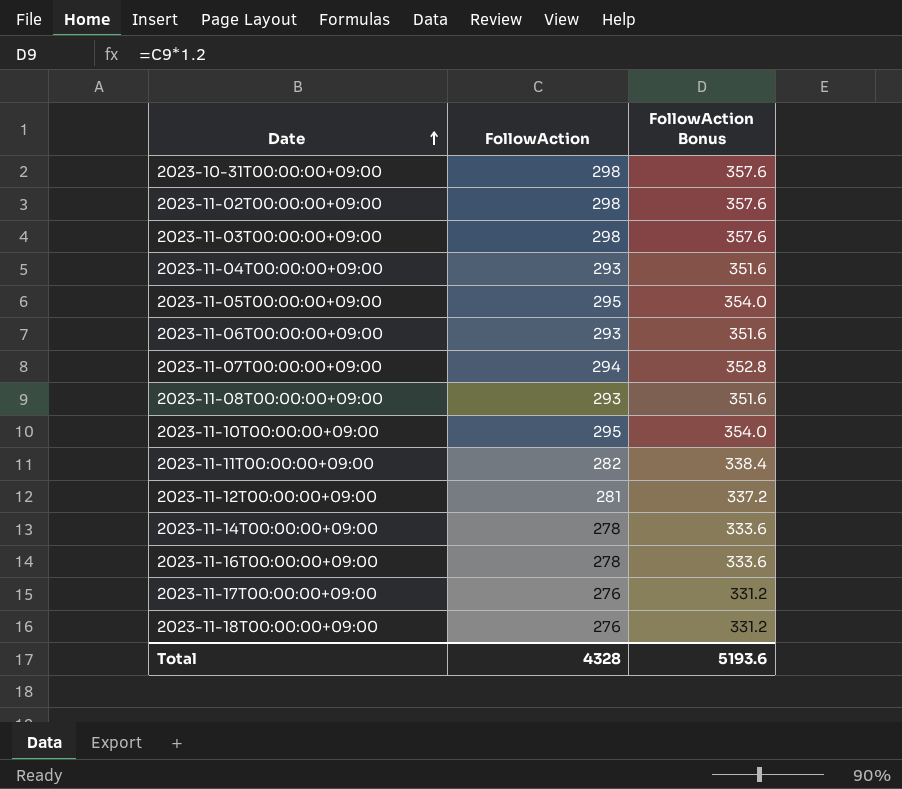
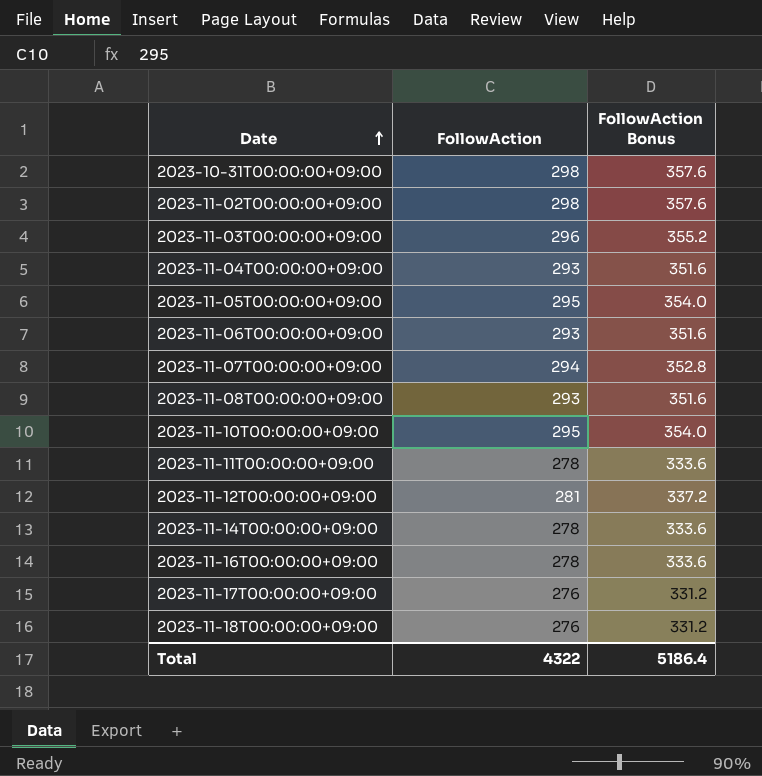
2023-11-03T00:00:00+09:00 | FollowAction: 298 -> 296
2023-11-03T00:00:00+09:00 | FollowAction Bonus: 357.6 -> 355.2
2023-11-11T00:00:00+09:00 | FollowAction: 282 -> 278
2023-11-11T00:00:00+09:00 | FollowAction Bonus: 338.4 -> 333.6
Total | FollowAction: 4328 -> 4322
Total | FollowAction Bonus: 5193.6 -> 5186.4

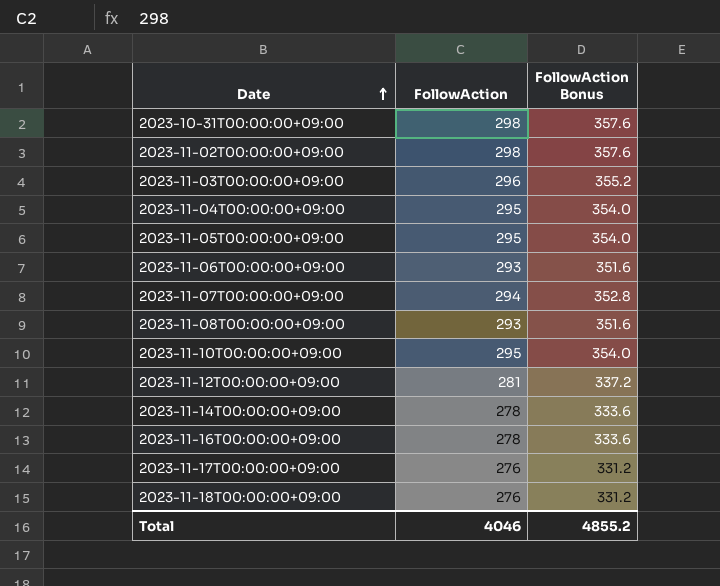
row 2023-11-11T00:00:00+09:00: 278 | 333.6 -> none
2023-11-04T00:00:00+09:00 | FollowAction: 293 -> 295
2023-11-04T00:00:00+09:00 | FollowAction Bonus: 351.6 -> 354.0
Total | FollowAction: 4322 -> 4046
Total | FollowAction Bonus: 5186.4 -> 4855.2

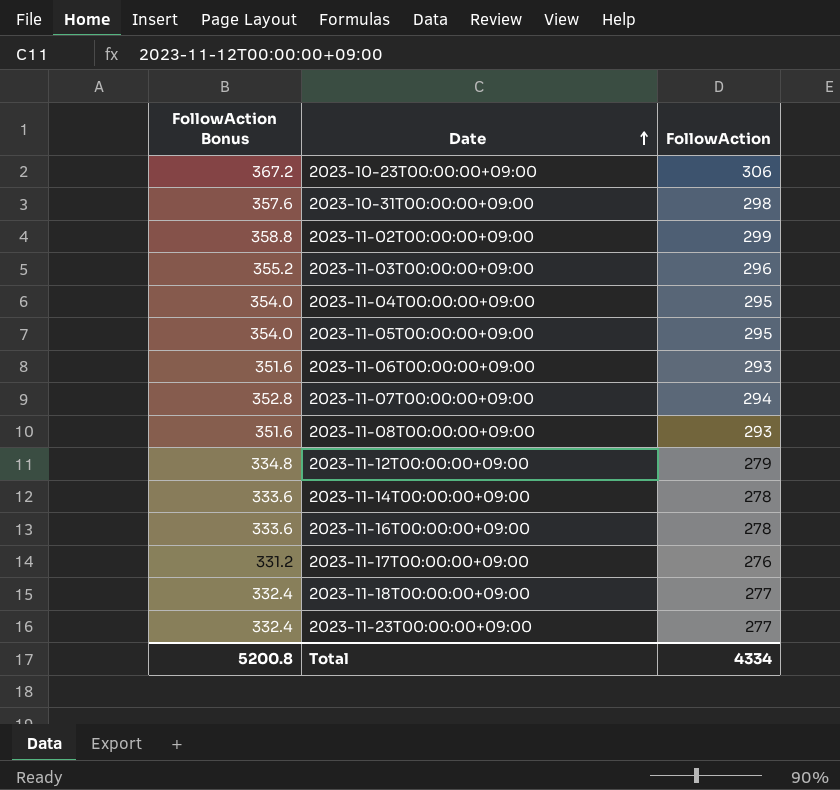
column FollowAction Bonus | position: 3 -> 1
row 2023-11-10T00:00:00+09:00: 295 | 354.0 -> none
row 2023-10-23T00:00:00+09:00: none -> 367.2 | 306
2023-11-02T00:00:00+09:00 | FollowAction Bonus: 357.6 -> 358.8
2023-11-02T00:00:00+09:00 | FollowAction: 298 -> 299
2023-11-12T00:00:00+09:00 | FollowAction Bonus: 337.2 -> 334.8
2023-11-12T00:00:00+09:00 | FollowAction: 281 -> 279
2023-11-18T00:00:00+09:00 | FollowAction Bonus: 331.2 -> 332.4
2023-11-18T00:00:00+09:00 | FollowAction: 276 -> 277
row 2023-11-23T00:00:00+09:00: none -> 332.4 | 277
Total | FollowAction Bonus: 4855.2 -> 5200.8
Total | FollowAction: 4046 -> 4334

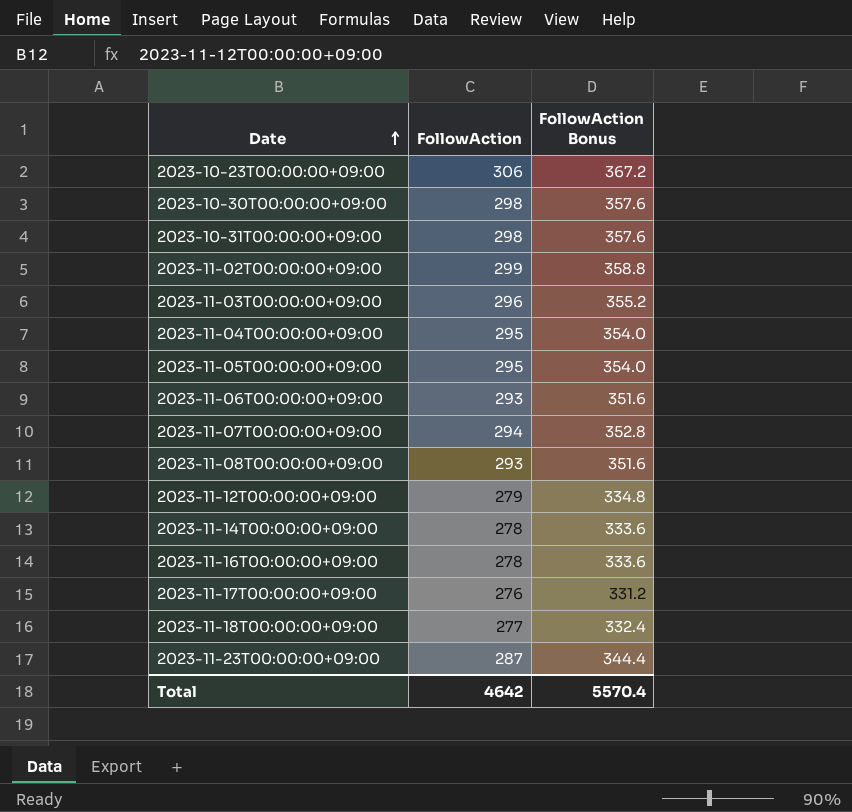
column FollowAction Bonus | position: 1 -> 3
row 2023-10-30T00:00:00+09:00: none -> 298 | 357.6
2023-11-23T00:00:00+09:00 | FollowAction: 277 -> 287
2023-11-23T00:00:00+09:00 | FollowAction Bonus: 332.4 -> 344.4
Total | FollowAction: 4334 -> 4642
Total | FollowAction Bonus: 5200.8 -> 5570.4

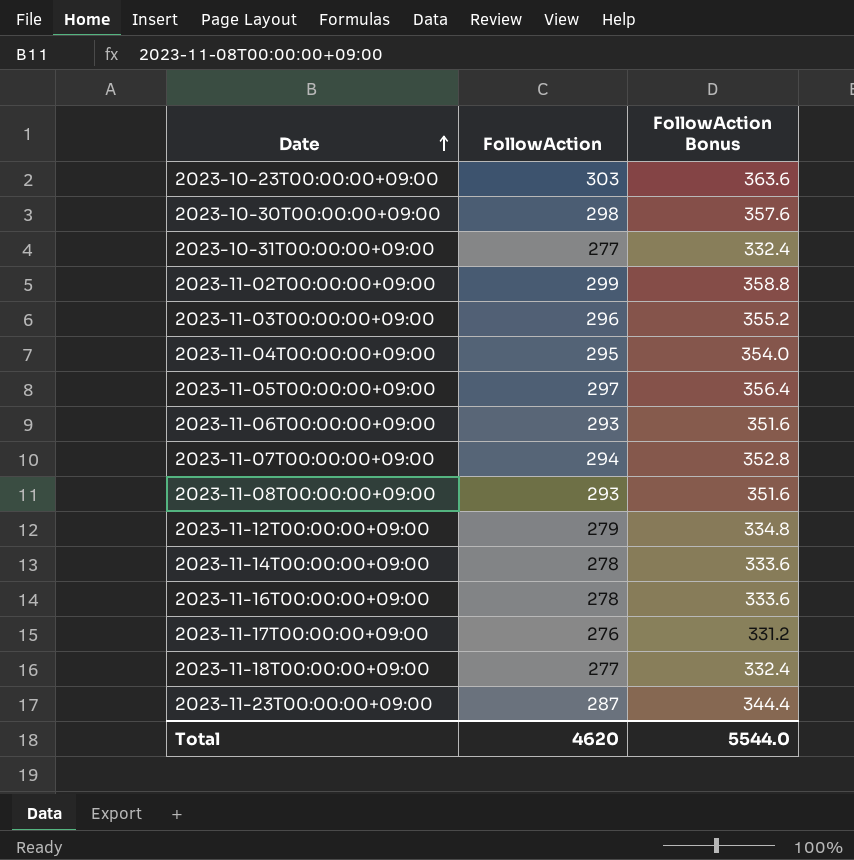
2023-10-23T00:00:00+09:00 | FollowAction: 306 -> 303
2023-10-23T00:00:00+09:00 | FollowAction Bonus: 367.2 -> 363.6
2023-10-31T00:00:00+09:00 | FollowAction: 298 -> 277
2023-10-31T00:00:00+09:00 | FollowAction Bonus: 357.6 -> 332.4
2023-11-05T00:00:00+09:00 | FollowAction: 295 -> 297
2023-11-05T00:00:00+09:00 | FollowAction Bonus: 354.0 -> 356.4
Total | FollowAction: 4642 -> 4620
Total | FollowAction Bonus: 5570.4 -> 5544.0

